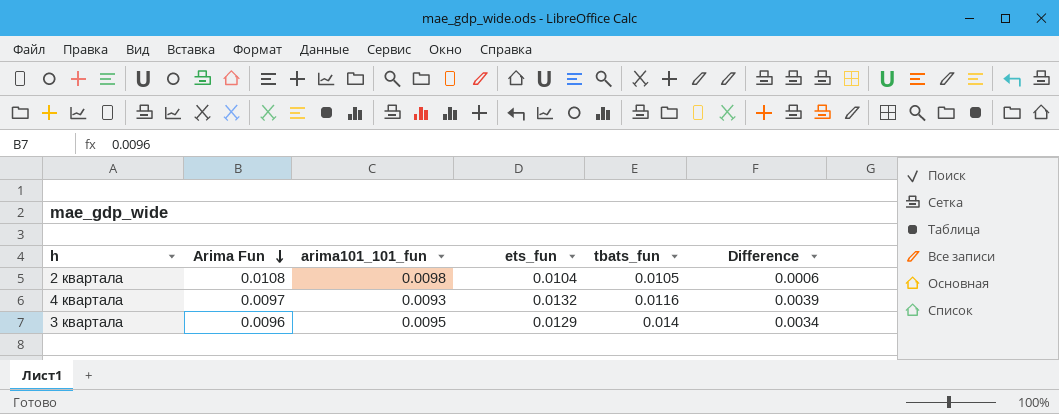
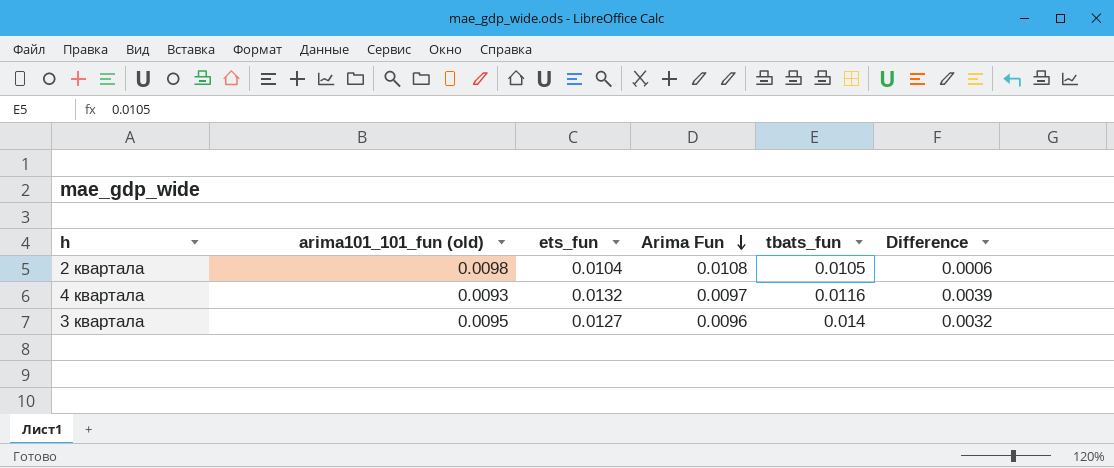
column name: arima101_101_fun -> arima101_101_fun (old)
column Arima Fun | position: 2 -> 4
3 квартала | ets_fun: 0.0129 -> 0.0127
3 квартала | Difference: 0.0034 -> 0.0032

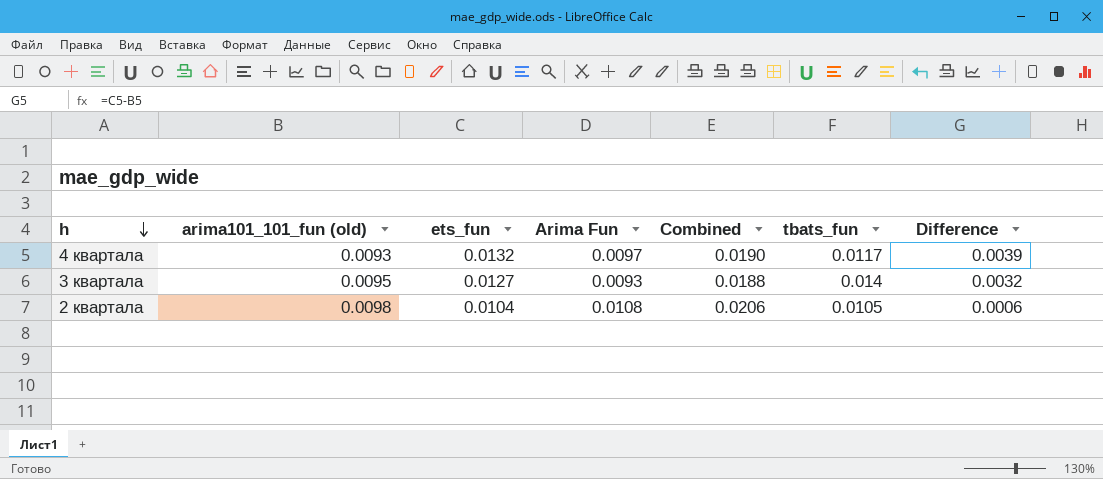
row order: Arima Fun descending -> h descending
column Combined | formula: none -> [arima101_101_fun (old)] + [Arima Fun]
4 квартала | tbats_fun: 0.0116 -> 0.0117
3 квартала | Arima Fun: 0.0096 -> 0.0093

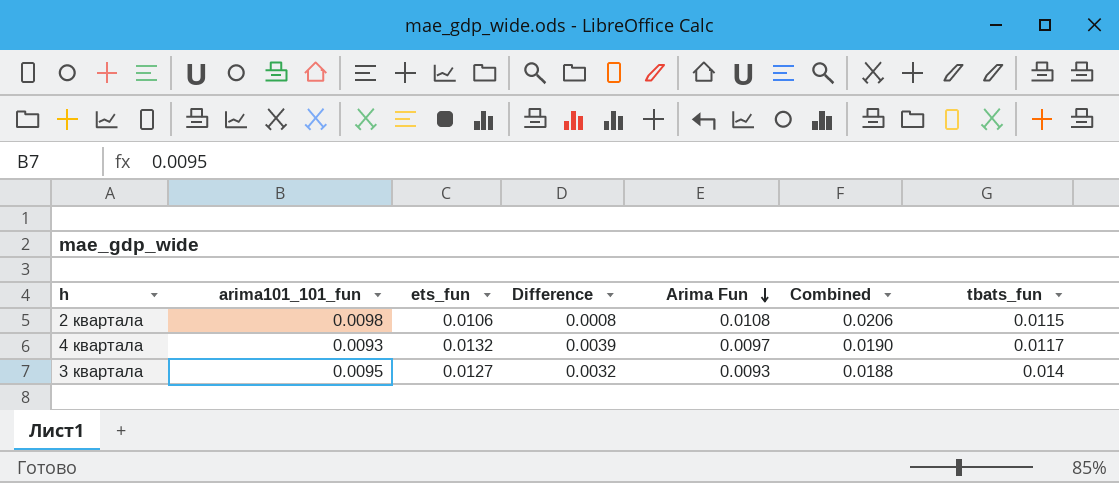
row order: h descending -> Arima Fun descending
column name: arima101_101_fun (old) -> arima101_101_fun
column Difference | position: 7 -> 4
2 квартала | ets_fun: 0.0104 -> 0.0106
2 квартала | Difference: 0.0006 -> 0.0008
2 квартала | tbats_fun: 0.0105 -> 0.0115

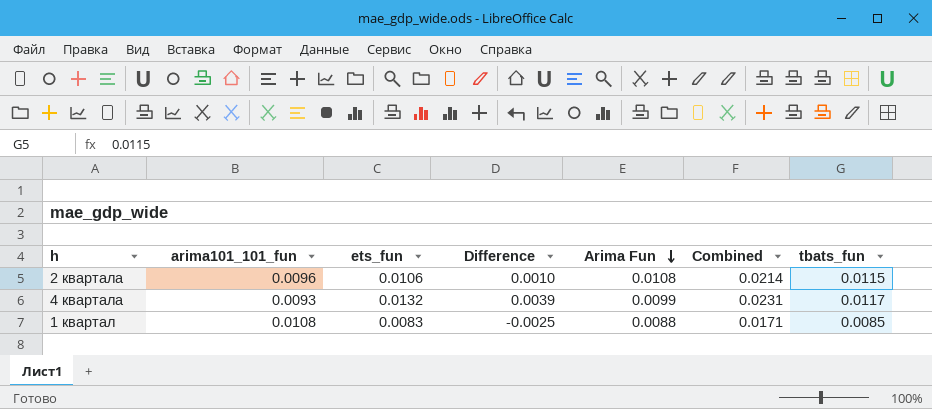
column Combined | formula: [arima101_101_fun] + [Arima Fun] -> [ets_fun] + [Arima Fun]
row 3 квартала: 0.0095 | 0.0127 | 0.0032 | 0.0093 | 0.0188 | 0.014 -> none
2 квартала | arima101_101_fun: 0.0098 -> 0.0096
2 квартала | Difference: 0.0008 -> 0.0010
4 квартала | Arima Fun: 0.0097 -> 0.0099
row 1 квартал: none -> 0.0108 | 0.0083 | -0.0025 | 0.0088 | 0.0171 | 0.0085

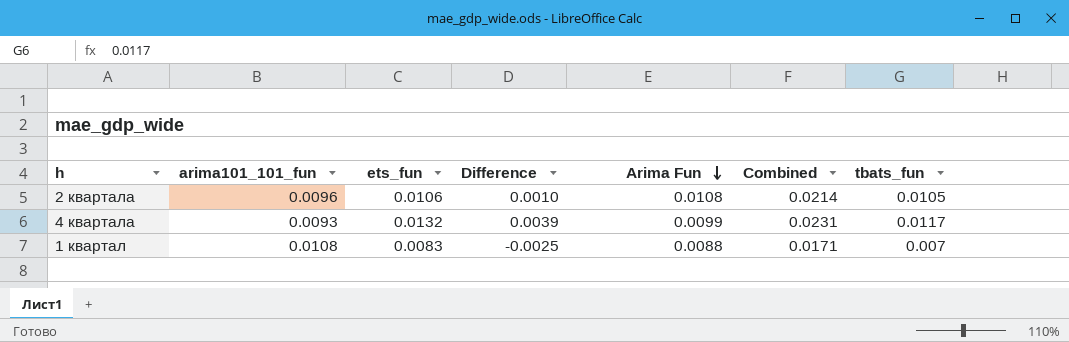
2 квартала | tbats_fun: 0.0115 -> 0.0105
1 квартал | tbats_fun: 0.0085 -> 0.007

